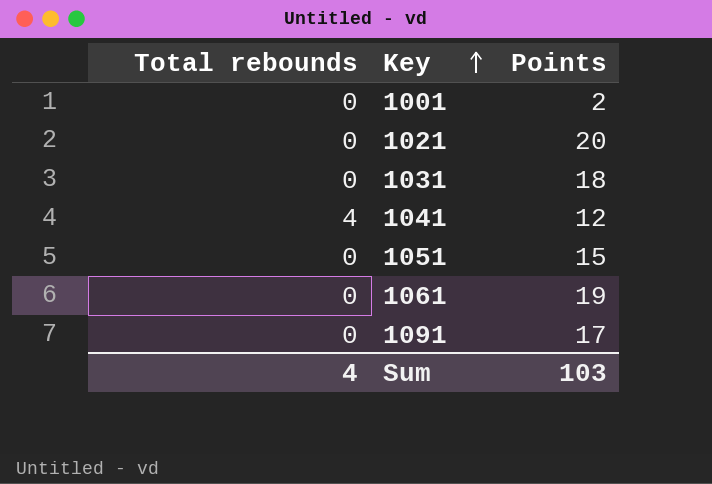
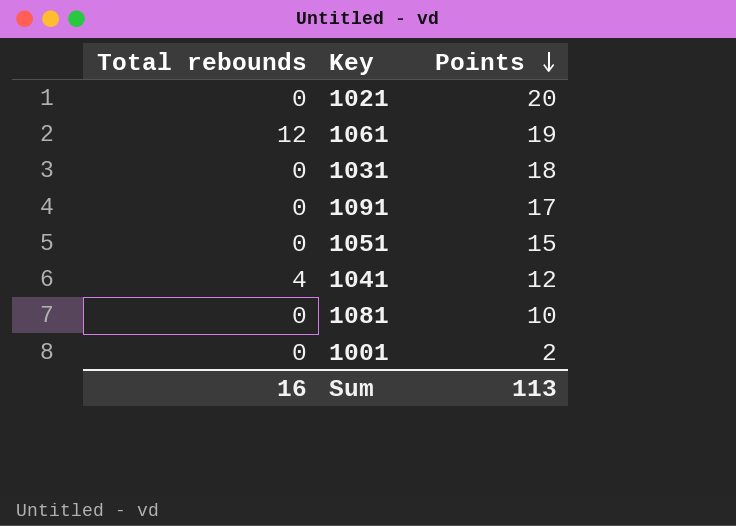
row order: Key ascending -> Points descending
1061 | Total rebounds: 0 -> 12
row 1081: none -> 0 | 10
Sum | Total rebounds: 4 -> 16
Sum | Points: 103 -> 113

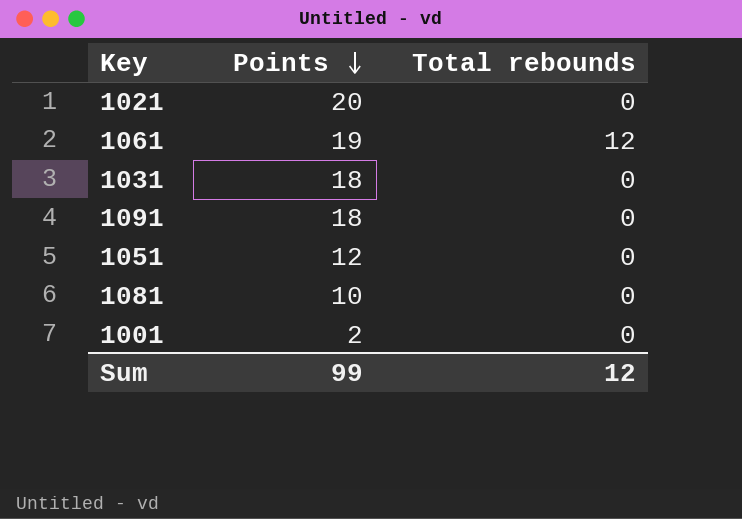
column Total rebounds | position: 1 -> 3
row 1041: 4 | 12 -> none
1091 | Points: 17 -> 18
1051 | Points: 15 -> 12
Sum | Points: 113 -> 99
Sum | Total rebounds: 16 -> 12

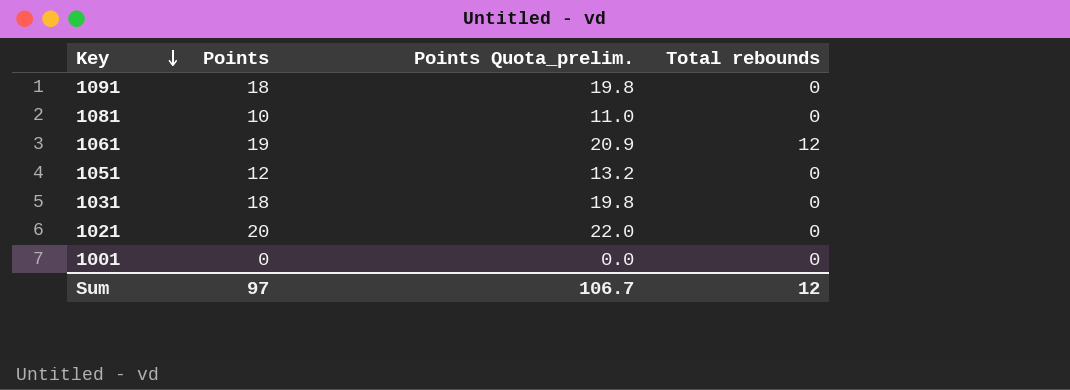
row order: Points descending -> Key descending
column Points Quota_prelim. | formula: none -> [Points] * 1.1
1001 | Points: 2 -> 0
Sum | Points: 99 -> 97

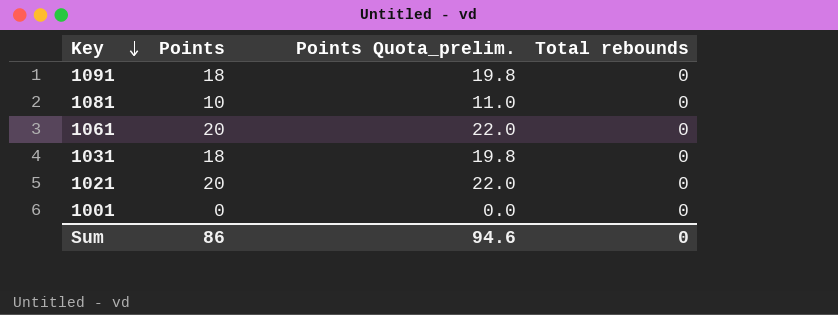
row 1051: 12 | 13.2 | 0 -> none
1061 | Points: 19 -> 20
1061 | Points Quota_prelim.: 20.9 -> 22.0
1061 | Total rebounds: 12 -> 0
Sum | Points: 97 -> 86
Sum | Points Quota_prelim.: 106.7 -> 94.6
Sum | Total rebounds: 12 -> 0

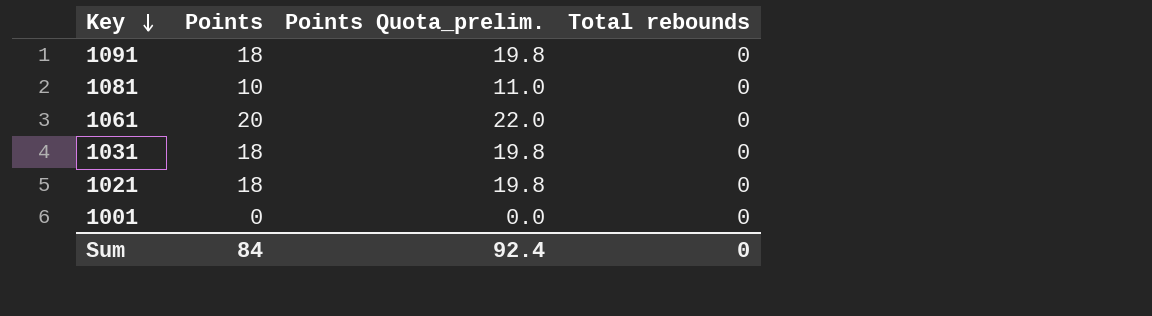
1021 | Points: 20 -> 18
1021 | Points Quota_prelim.: 22.0 -> 19.8
Sum | Points: 86 -> 84
Sum | Points Quota_prelim.: 94.6 -> 92.4

